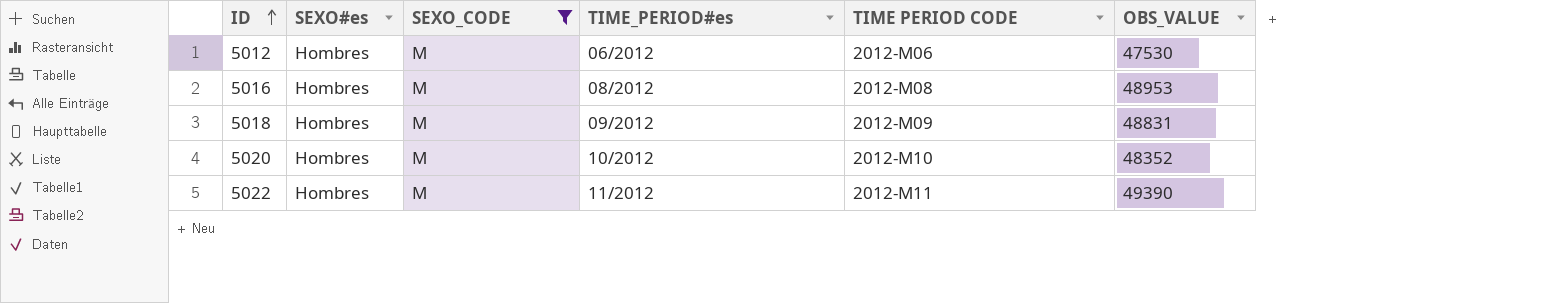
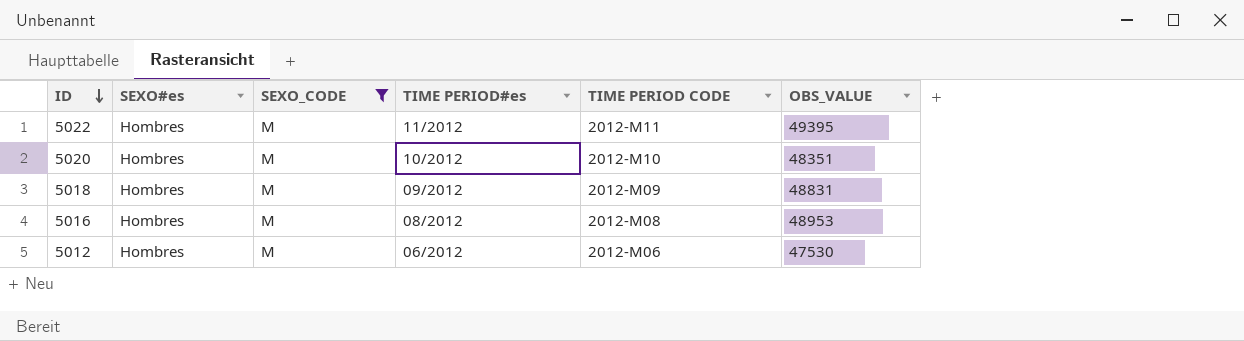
row order: ID ascending -> ID descending
column name: TIME_PERIOD#es -> TIME PERIOD#es
5022 | OBS_VALUE: 49390 -> 49395
5020 | OBS_VALUE: 48352 -> 48351

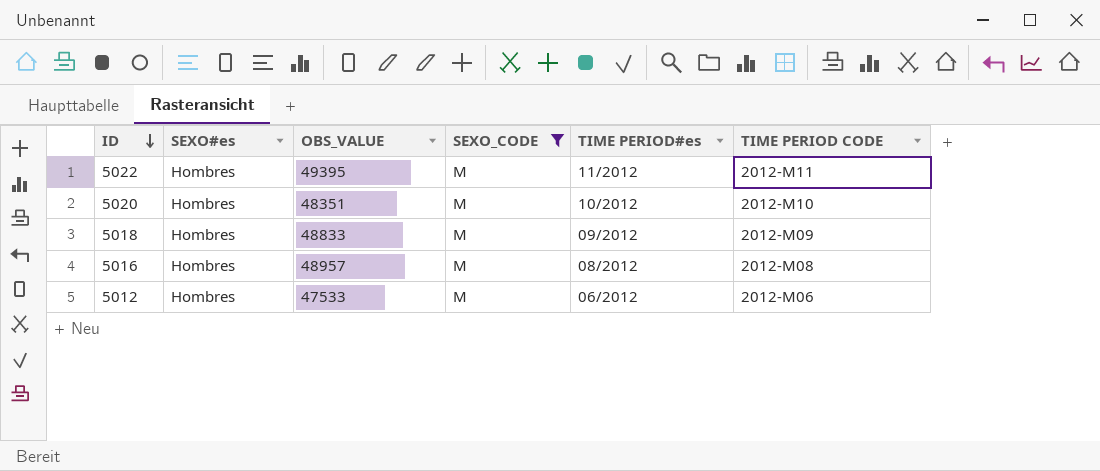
column OBS_VALUE | position: 6 -> 3
5018 | OBS_VALUE: 48831 -> 48833
5016 | OBS_VALUE: 48953 -> 48957
5012 | OBS_VALUE: 47530 -> 47533

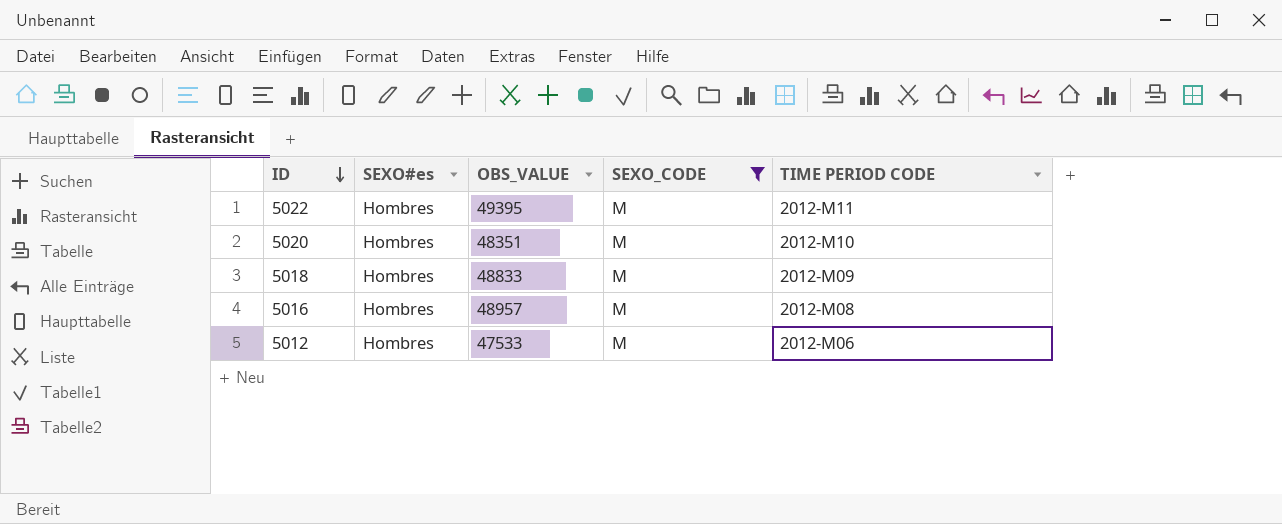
column TIME PERIOD#es | position: 5 -> none

